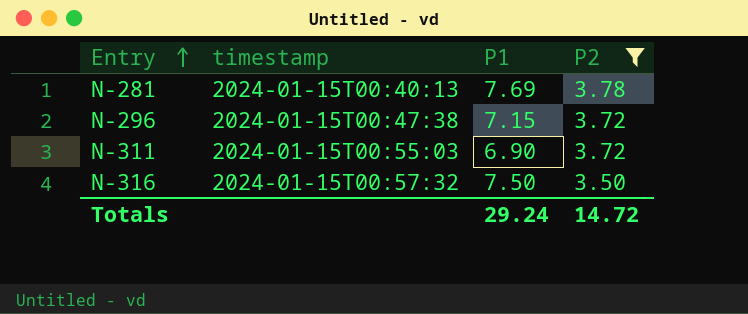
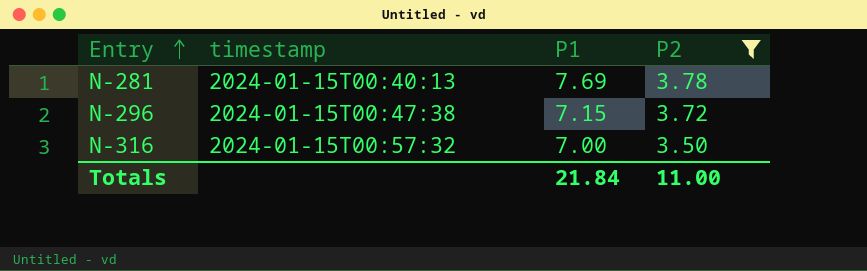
row N-311: 2024-01-15T00:55:03 | 6.90 | 3.72 -> none
N-316 | P1: 7.50 -> 7.00
Totals | P1: 29.24 -> 21.84
Totals | P2: 14.72 -> 11.00

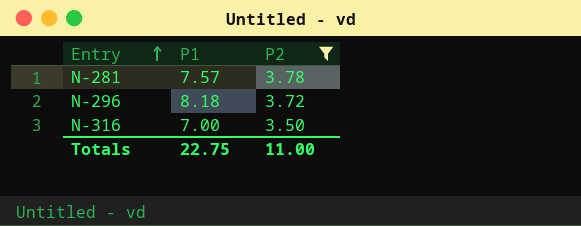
column timestamp | position: 2 -> none
N-281 | P1: 7.69 -> 7.57
N-296 | P1: 7.15 -> 8.18
Totals | P1: 21.84 -> 22.75

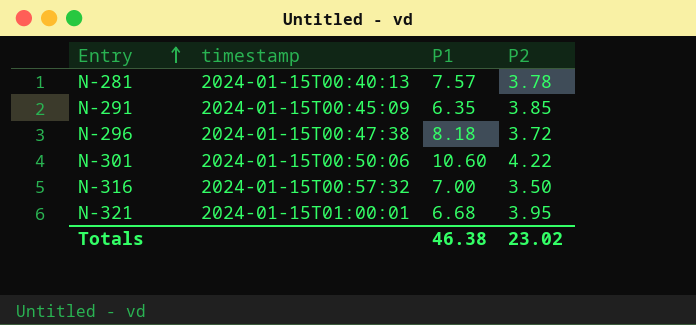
filter: P2 <= 3.78 -> none
column timestamp | position: none -> 2
Totals | P1: 22.75 -> 46.38
Totals | P2: 11.00 -> 23.02

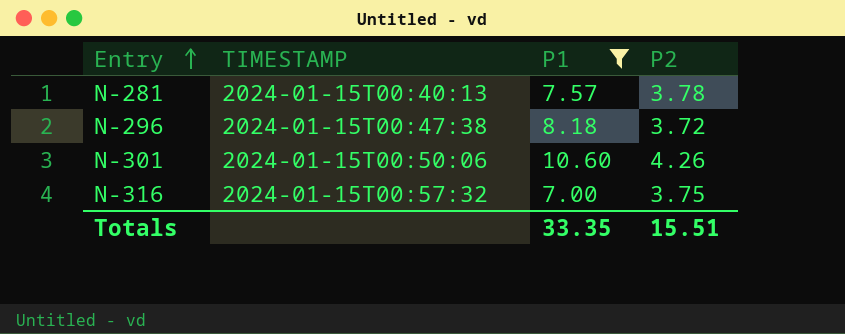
filter: none -> P1 >= 7.00
column name: timestamp -> TIMESTAMP
N-301 | P2: 4.22 -> 4.26
N-316 | P2: 3.50 -> 3.75
Totals | P1: 46.38 -> 33.35
Totals | P2: 23.02 -> 15.51

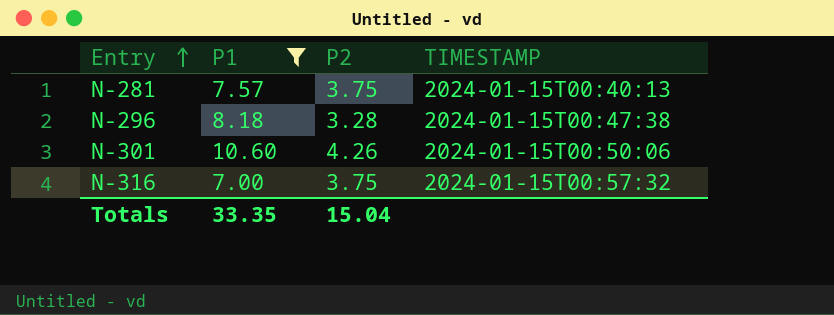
column TIMESTAMP | position: 2 -> 4
N-281 | P2: 3.78 -> 3.75
N-296 | P2: 3.72 -> 3.28
Totals | P2: 15.51 -> 15.04

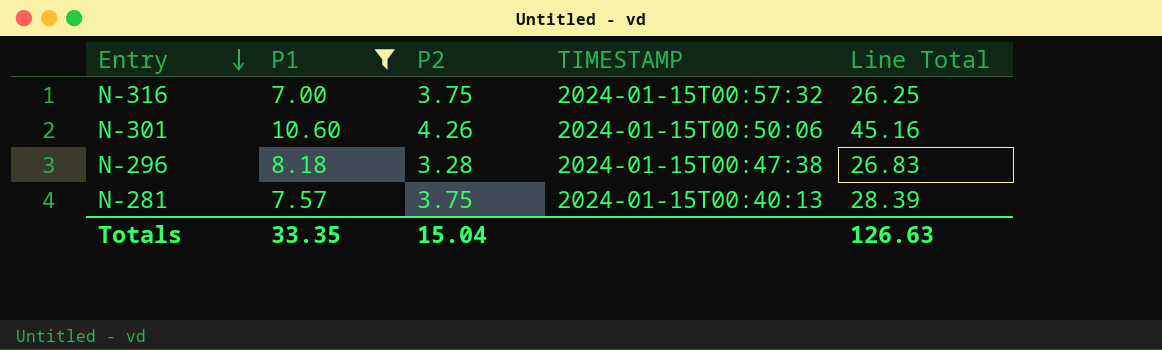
row order: Entry ascending -> Entry descending
column Line Total | formula: none -> [P1] * [P2]

